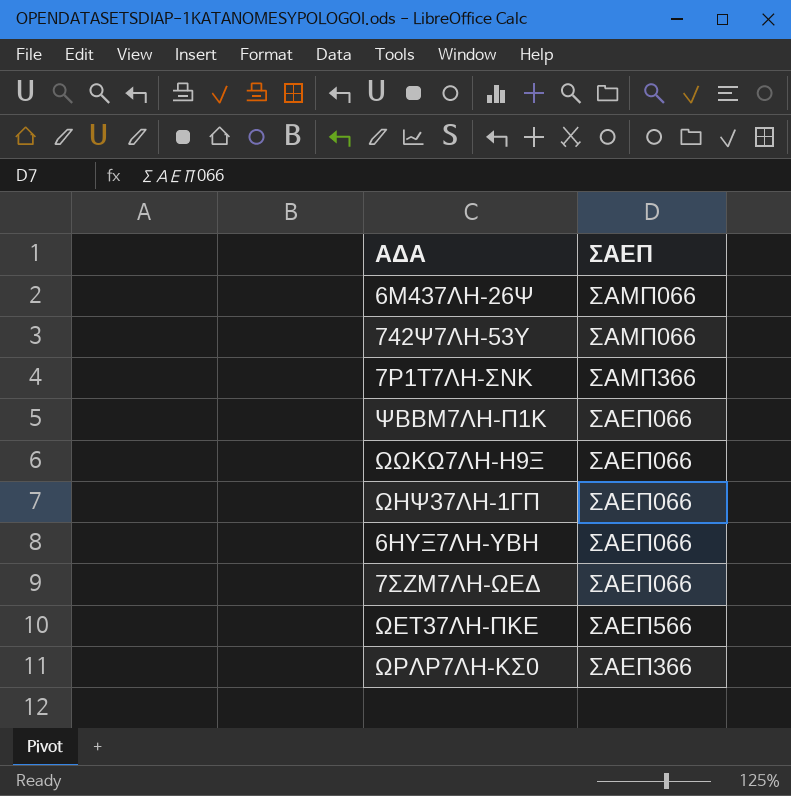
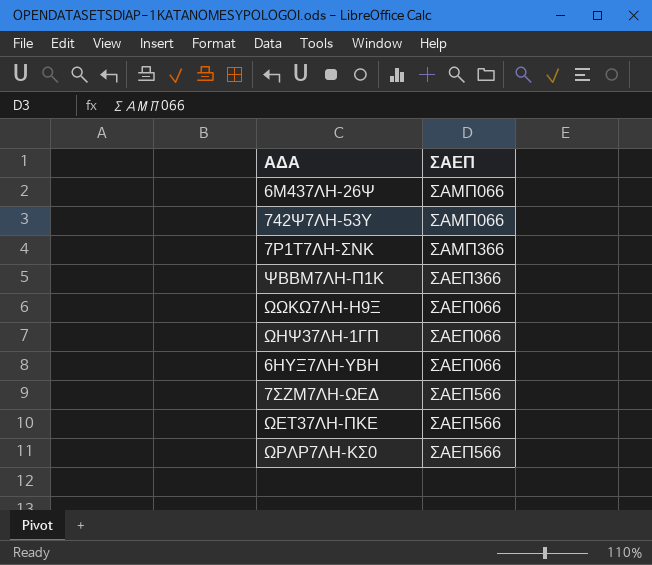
ΨΒΒΜ7ΛΗ-Π1Κ | ΣΑΕΠ: ΣΑΕΠ066 -> ΣΑΕΠ366
7ΣΖΜ7ΛΗ-ΩΕΔ | ΣΑΕΠ: ΣΑΕΠ066 -> ΣΑΕΠ566
ΩΡΛΡ7ΛΗ-ΚΣ0 | ΣΑΕΠ: ΣΑΕΠ366 -> ΣΑΕΠ566

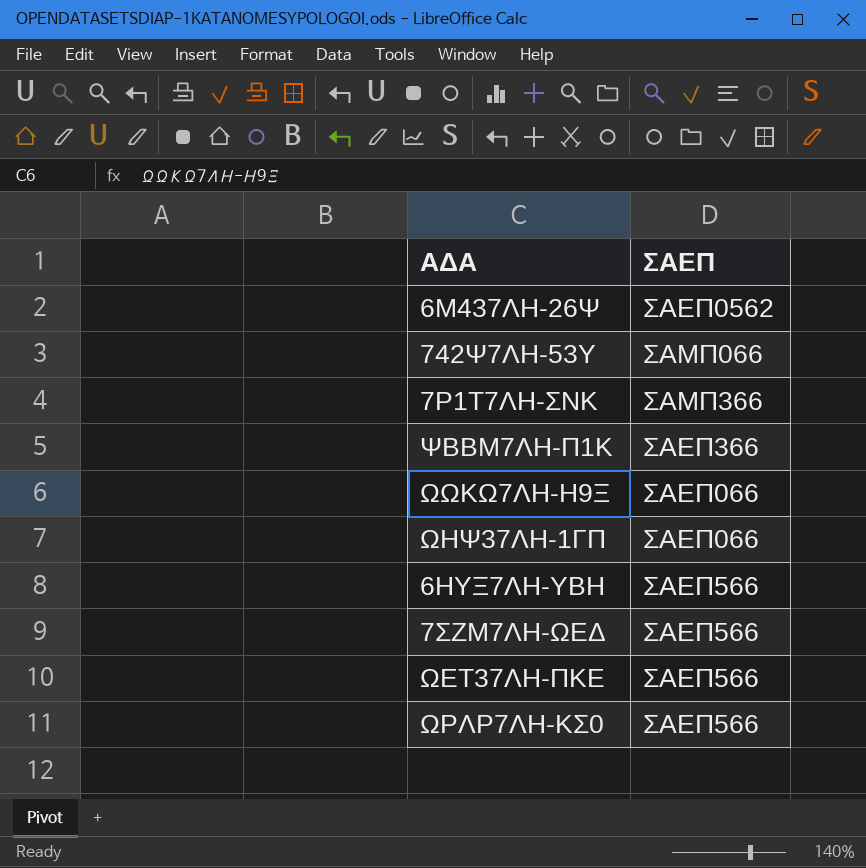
6Μ437ΛΗ-26Ψ | ΣΑΕΠ: ΣΑΜΠ066 -> ΣΑΕΠ0562
6ΗΥΞ7ΛΗ-ΥΒΗ | ΣΑΕΠ: ΣΑΕΠ066 -> ΣΑΕΠ566

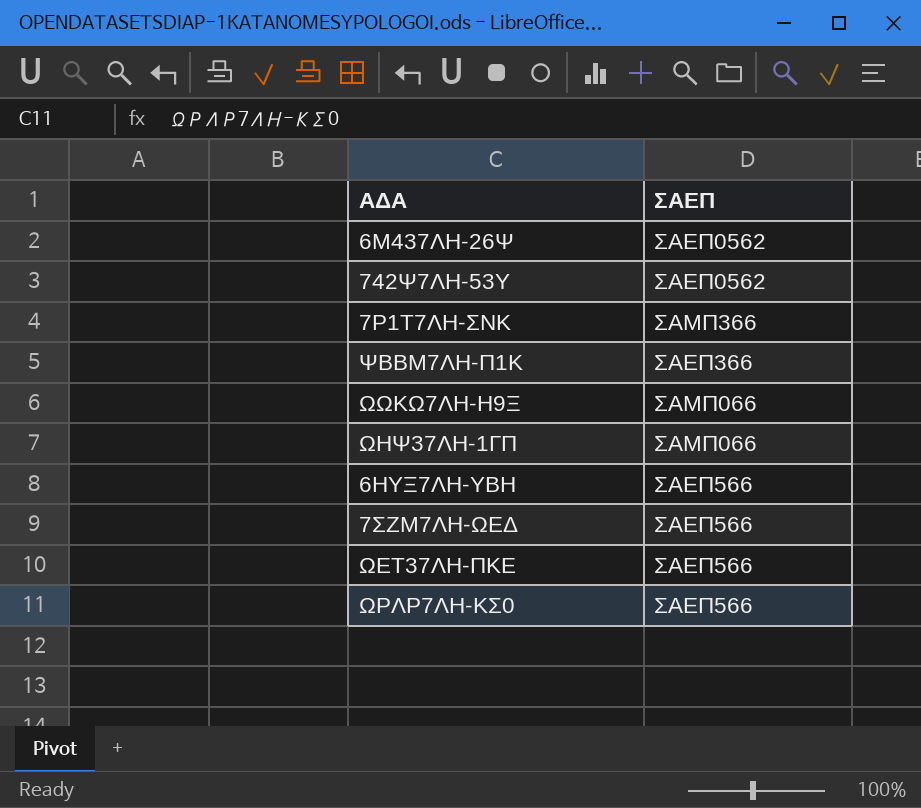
742Ψ7ΛΗ-53Υ | ΣΑΕΠ: ΣΑΜΠ066 -> ΣΑΕΠ0562
ΩΩΚΩ7ΛΗ-Η9Ξ | ΣΑΕΠ: ΣΑΕΠ066 -> ΣΑΜΠ066
ΩΗΨ37ΛΗ-1ΓΠ | ΣΑΕΠ: ΣΑΕΠ066 -> ΣΑΜΠ066

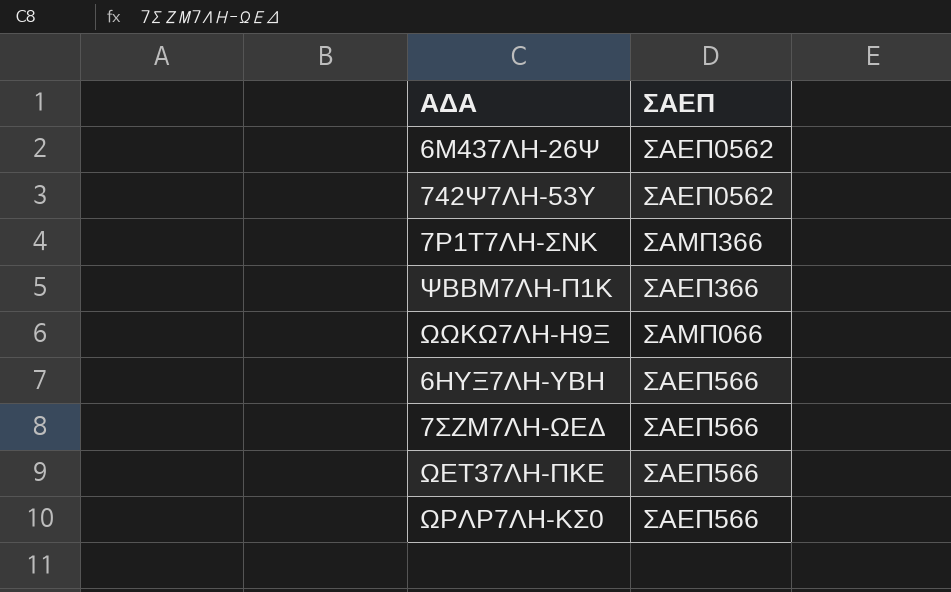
row ΩΗΨ37ΛΗ-1ΓΠ: ΣΑΜΠ066 -> none

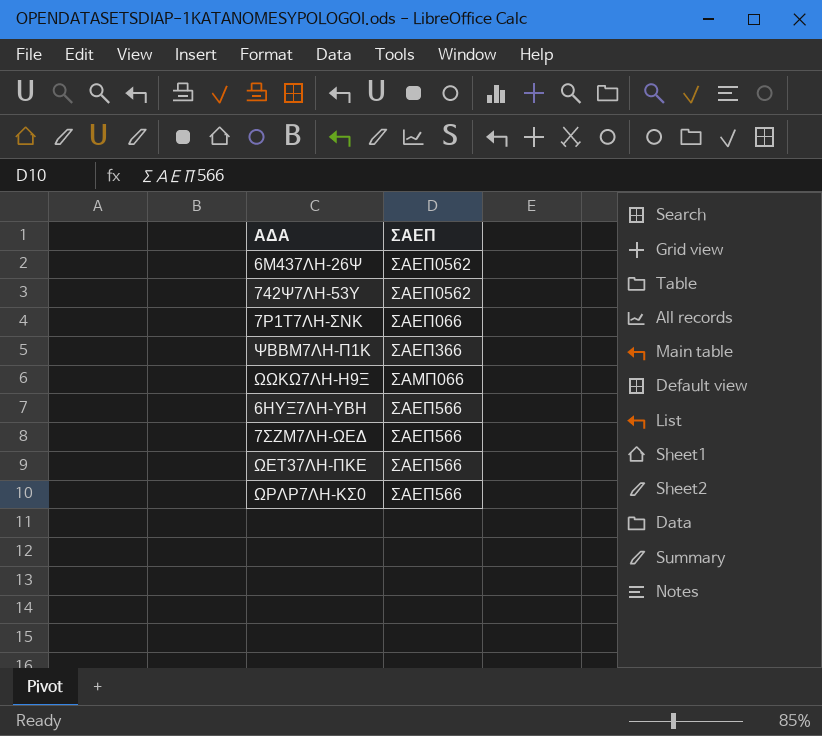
7Ρ1Τ7ΛΗ-ΣΝΚ | ΣΑΕΠ: ΣΑΜΠ366 -> ΣΑΕΠ066

